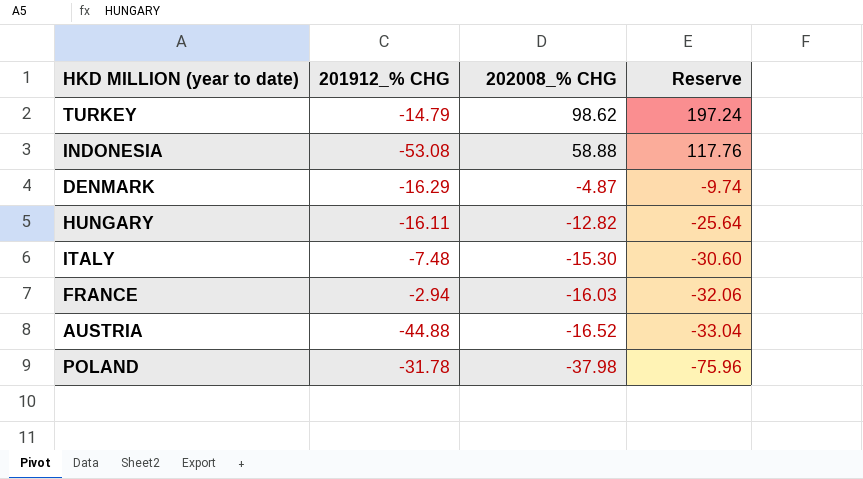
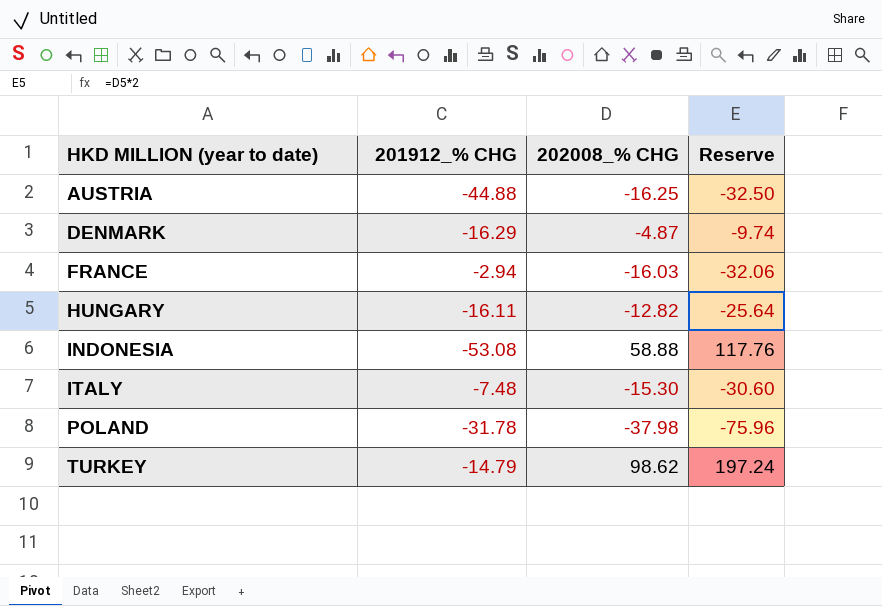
row order: 202008_% CHG descending -> HKD MILLION (year to date) ascending
AUSTRIA | 202008_% CHG: -16.52 -> -16.25
AUSTRIA | Reserve: -33.04 -> -32.50

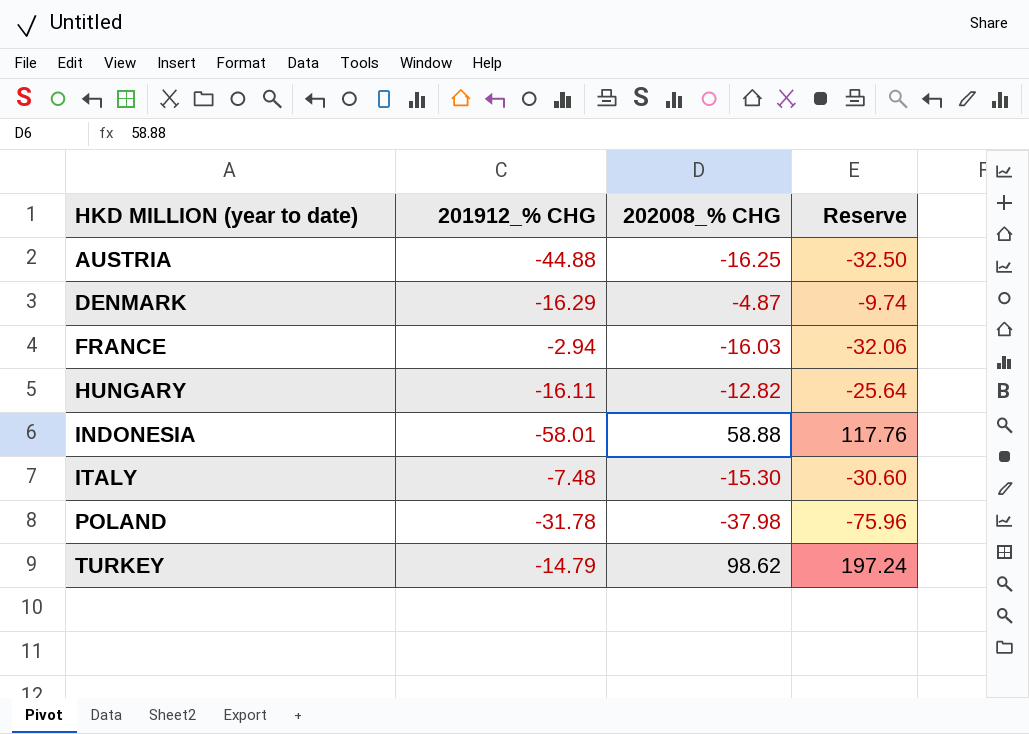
INDONESIA | 201912_% CHG: -53.08 -> -58.01

